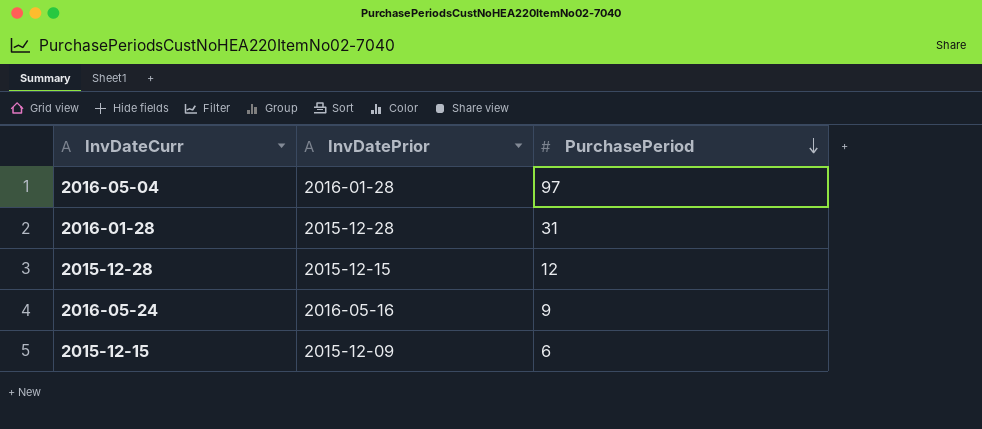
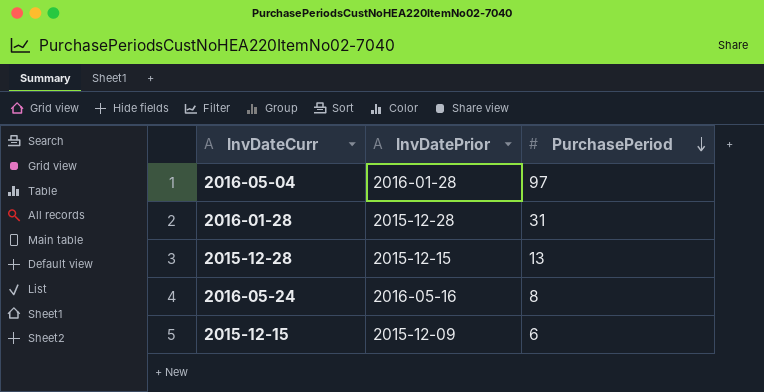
2015-12-28 | PurchasePeriod: 12 -> 13
2016-05-24 | PurchasePeriod: 9 -> 8

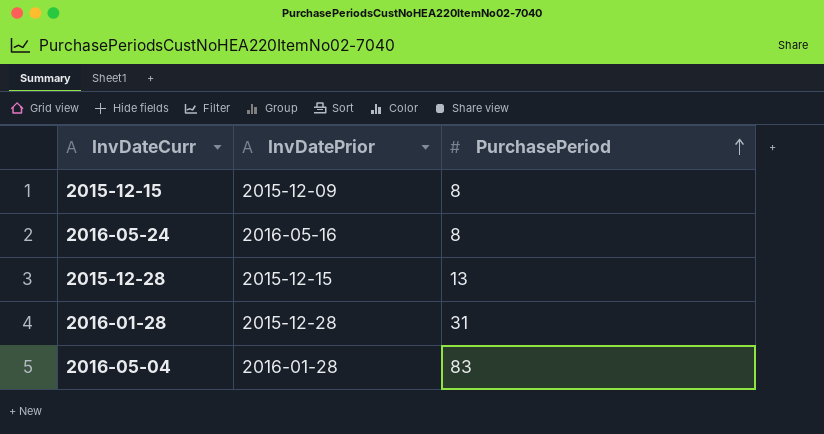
row order: PurchasePeriod descending -> PurchasePeriod ascending
2015-12-15 | PurchasePeriod: 6 -> 8
2016-05-04 | PurchasePeriod: 97 -> 83

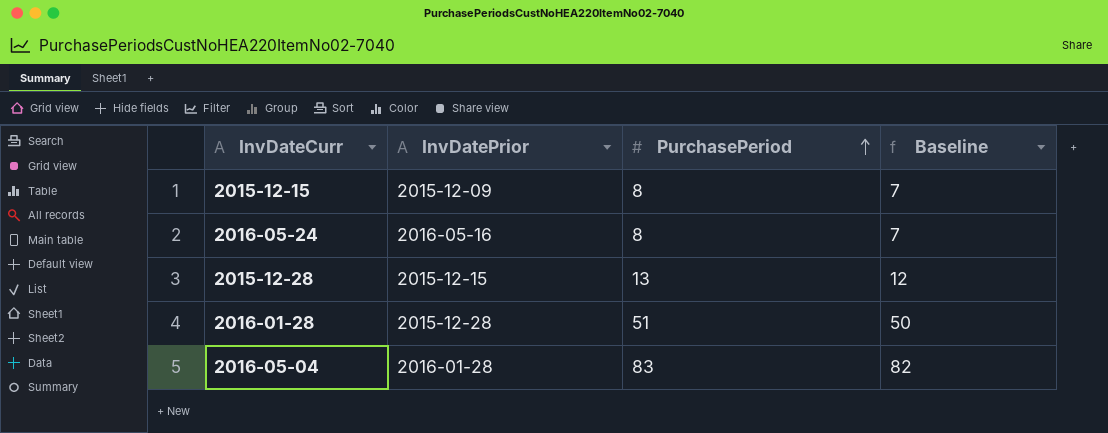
column Baseline | formula: none -> [PurchasePeriod] - 1
2016-01-28 | PurchasePeriod: 31 -> 51

